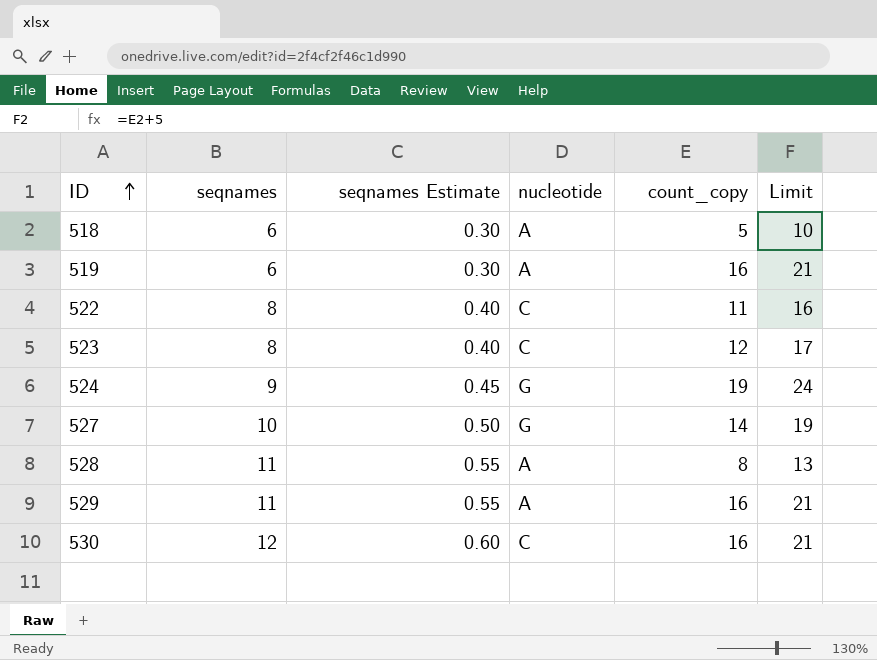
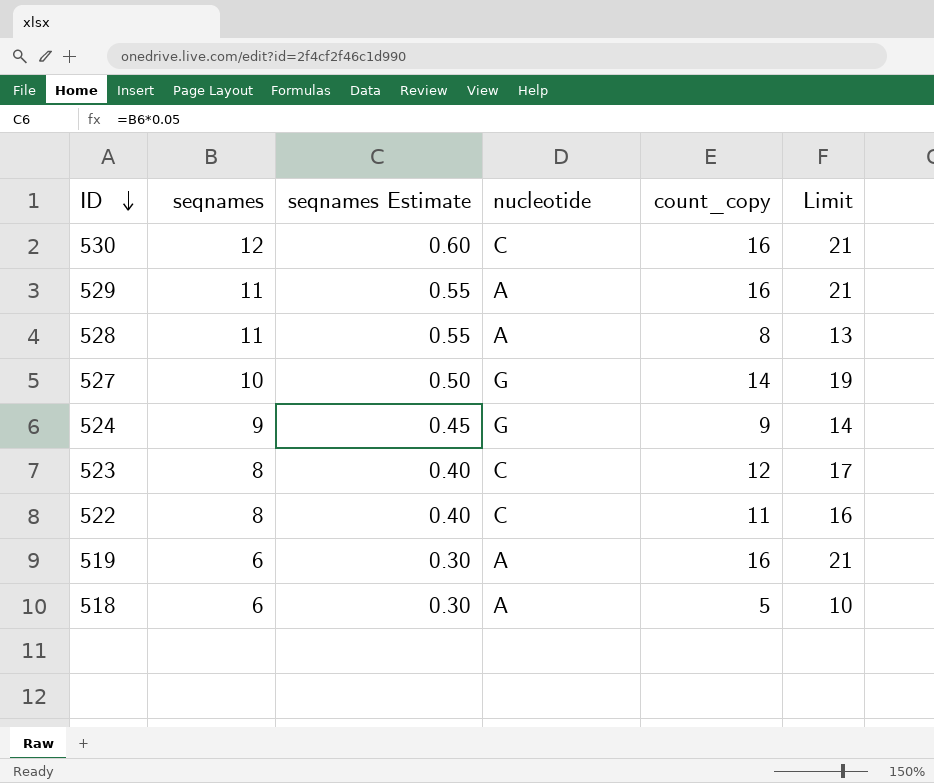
row order: ID ascending -> ID descending
524 | count_copy: 19 -> 9
524 | Limit: 24 -> 14

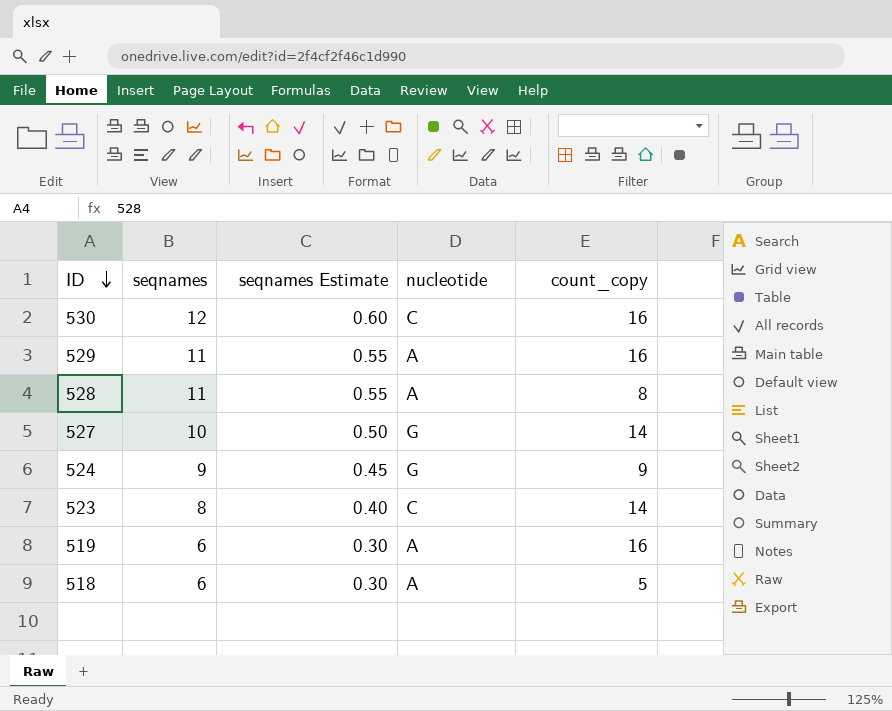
column Limit | formula: [count_copy] + 5 -> none
row 522: 8 | 0.40 | C | 11 | 16 -> none
523 | count_copy: 12 -> 14

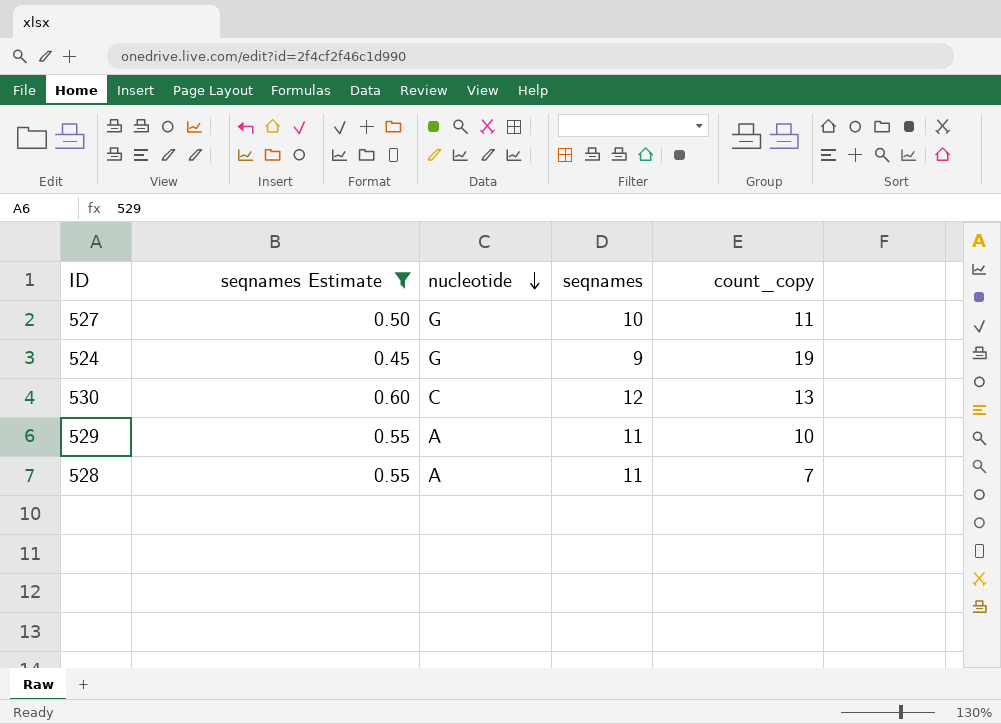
filter: none -> seqnames Estimate >= 0.45
row order: ID descending -> nucleotide descending
column seqnames | position: 2 -> 4
527 | count_copy: 14 -> 11
524 | count_copy: 9 -> 19
530 | count_copy: 16 -> 13
529 | count_copy: 16 -> 10
528 | count_copy: 8 -> 7

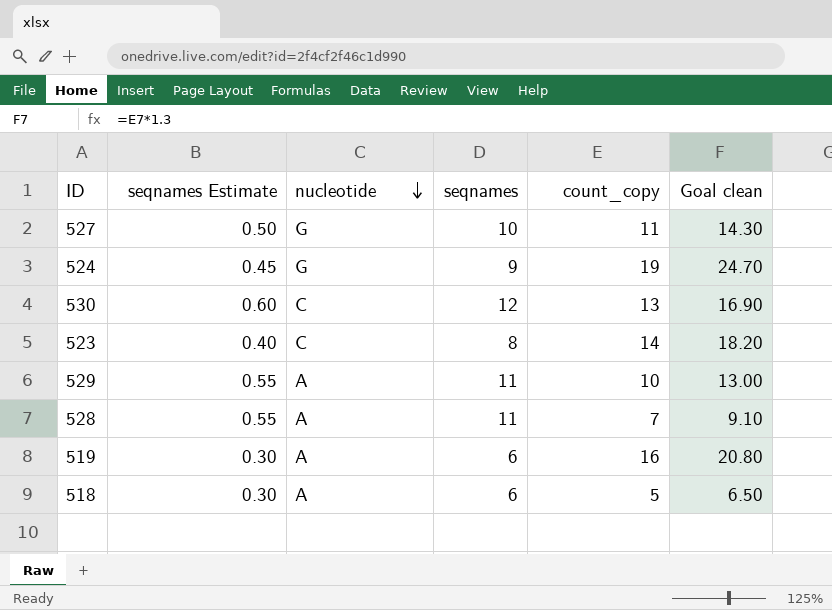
filter: seqnames Estimate >= 0.45 -> none
column Goal clean | formula: none -> [count_copy] * 1.3

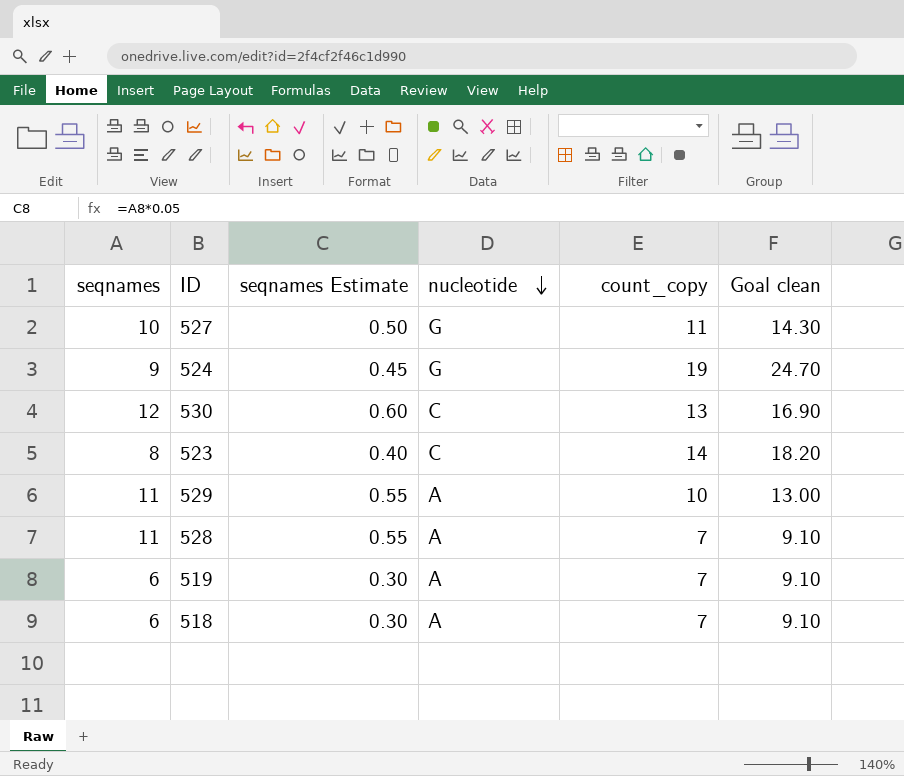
column seqnames | position: 4 -> 1
519 | count_copy: 16 -> 7
519 | Goal clean: 20.80 -> 9.10
518 | count_copy: 5 -> 7
518 | Goal clean: 6.50 -> 9.10

